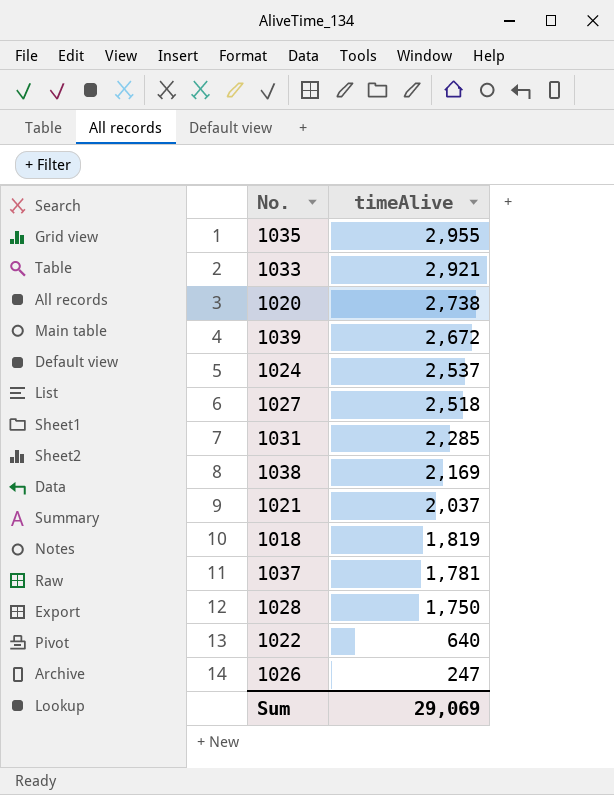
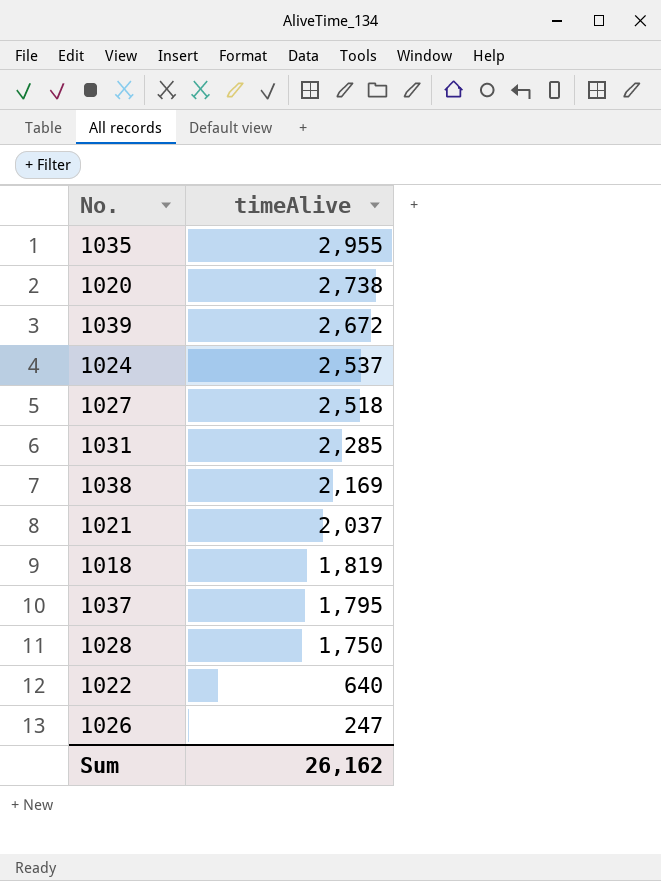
row 1033: 2,921 -> none
1037 | timeAlive: 1,781 -> 1,795
Sum | timeAlive: 29,069 -> 26,162

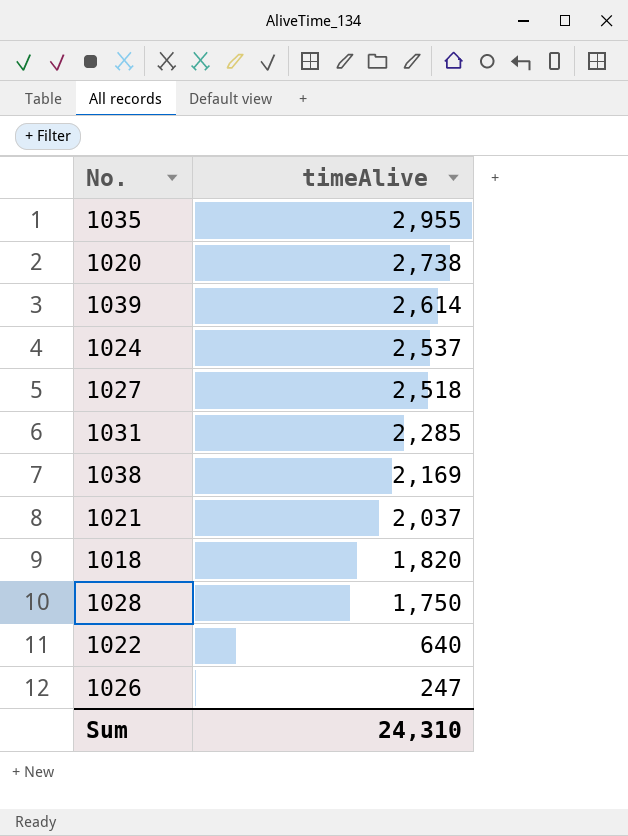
row 1037: 1,795 -> none
1039 | timeAlive: 2,672 -> 2,614
1018 | timeAlive: 1,819 -> 1,820
Sum | timeAlive: 26,162 -> 24,310

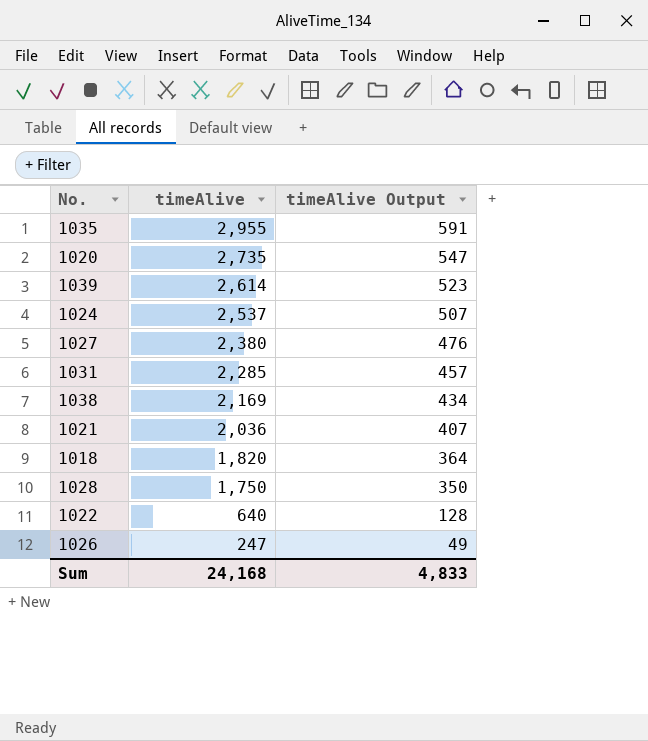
column timeAlive Output | formula: none -> [timeAlive] * 0.2
1020 | timeAlive: 2,738 -> 2,735
1027 | timeAlive: 2,518 -> 2,380
1021 | timeAlive: 2,037 -> 2,036
Sum | timeAlive: 24,310 -> 24,168

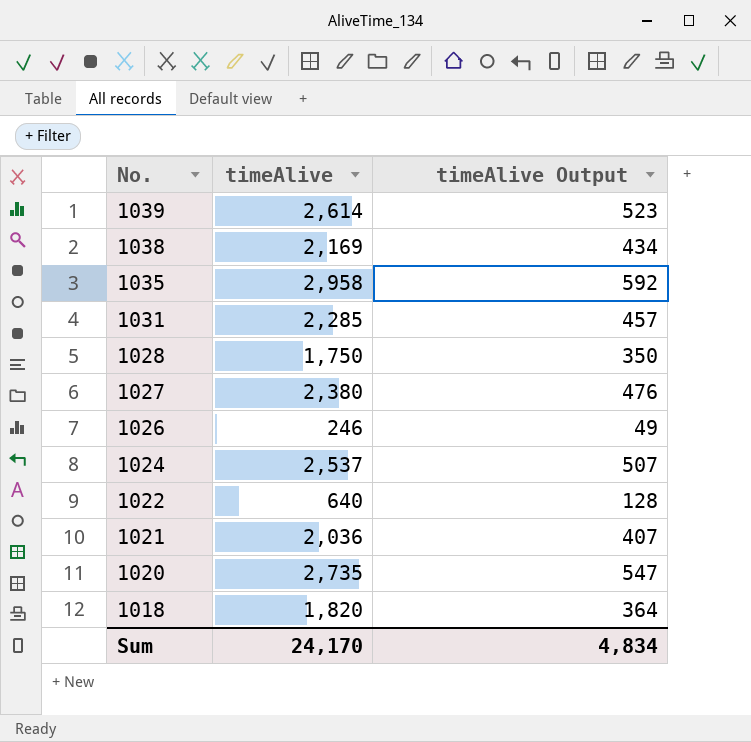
row order: timeAlive descending -> No. descending
1035 | timeAlive: 2,955 -> 2,958
1035 | timeAlive Output: 591 -> 592
1026 | timeAlive: 247 -> 246
Sum | timeAlive: 24,168 -> 24,170
Sum | timeAlive Output: 4,833 -> 4,834

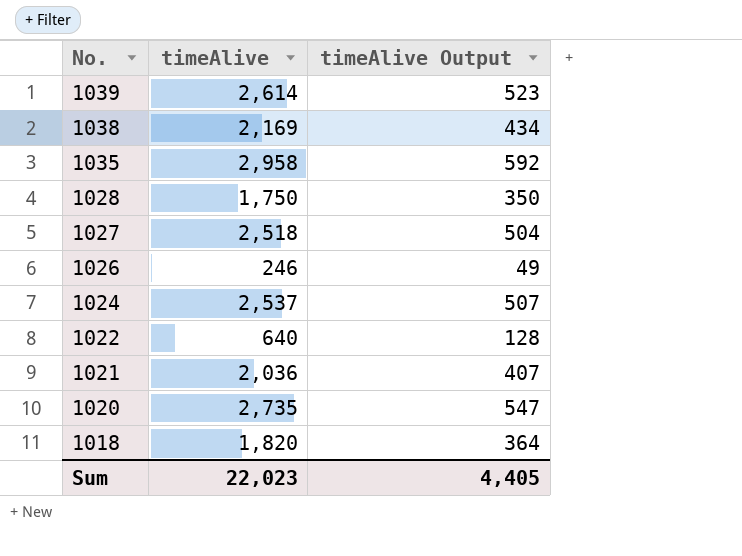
row 1031: 2,285 | 457 -> none
1027 | timeAlive: 2,380 -> 2,518
1027 | timeAlive Output: 476 -> 504
Sum | timeAlive: 24,170 -> 22,023
Sum | timeAlive Output: 4,834 -> 4,405

